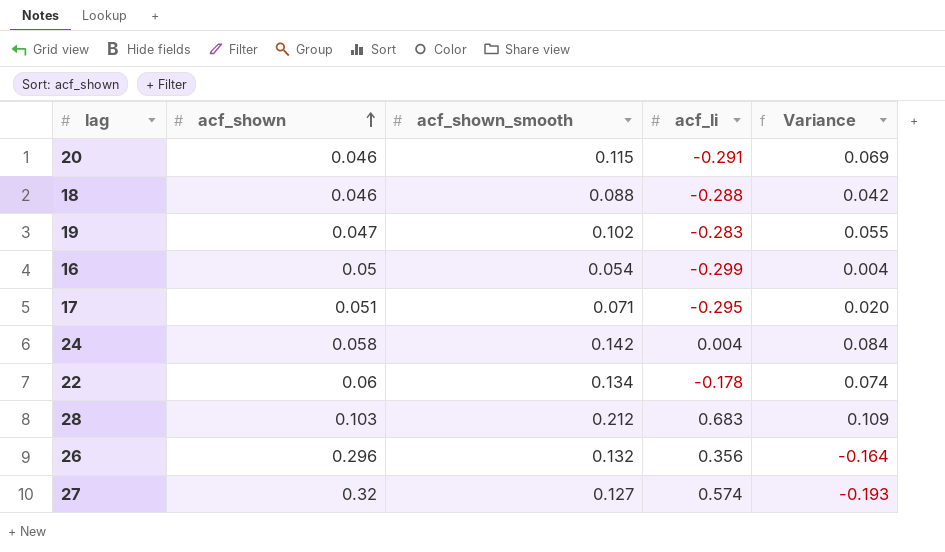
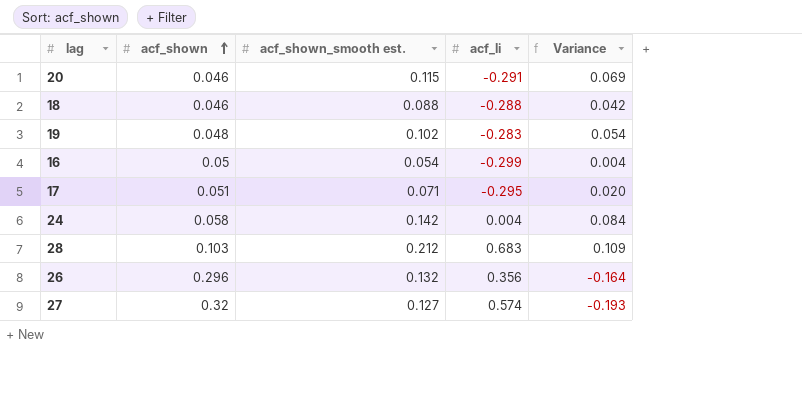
column name: acf_shown_smooth -> acf_shown_smooth est.
row 22: 0.06 | 0.134 | -0.178 | 0.074 -> none
19 | acf_shown: 0.047 -> 0.048
19 | Variance: 0.055 -> 0.054

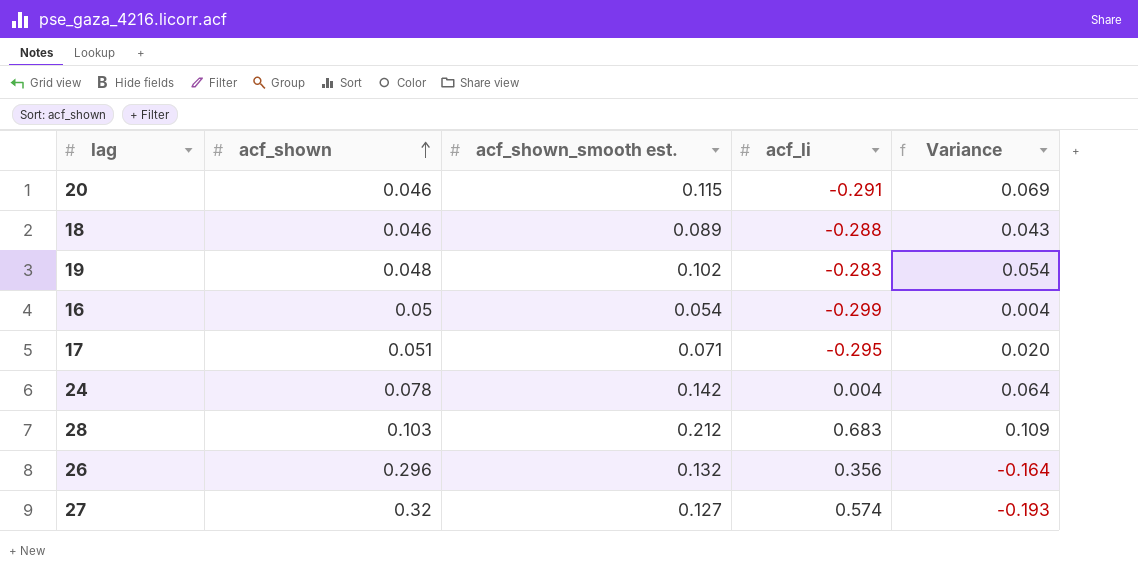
18 | acf_shown_smooth est.: 0.088 -> 0.089
18 | Variance: 0.042 -> 0.043
24 | acf_shown: 0.058 -> 0.078
24 | Variance: 0.084 -> 0.064

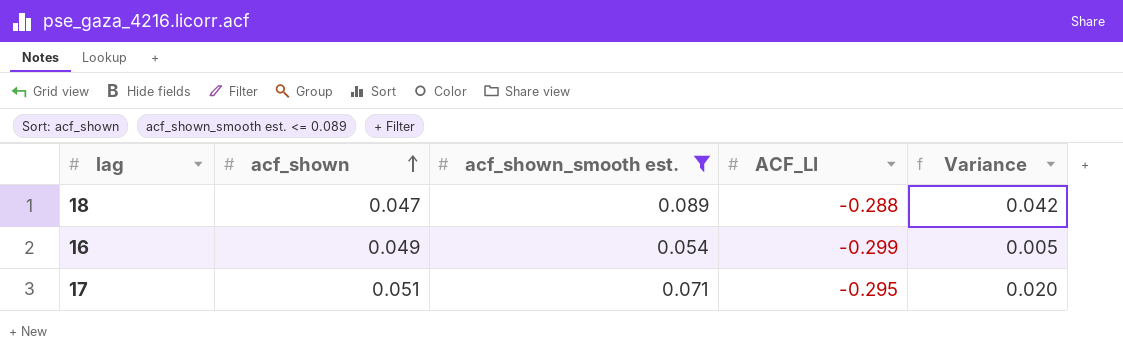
filter: none -> acf_shown_smooth est. <= 0.089
column name: acf_li -> ACF_LI
18 | acf_shown: 0.046 -> 0.047
18 | Variance: 0.043 -> 0.042
16 | acf_shown: 0.05 -> 0.049
16 | Variance: 0.004 -> 0.005

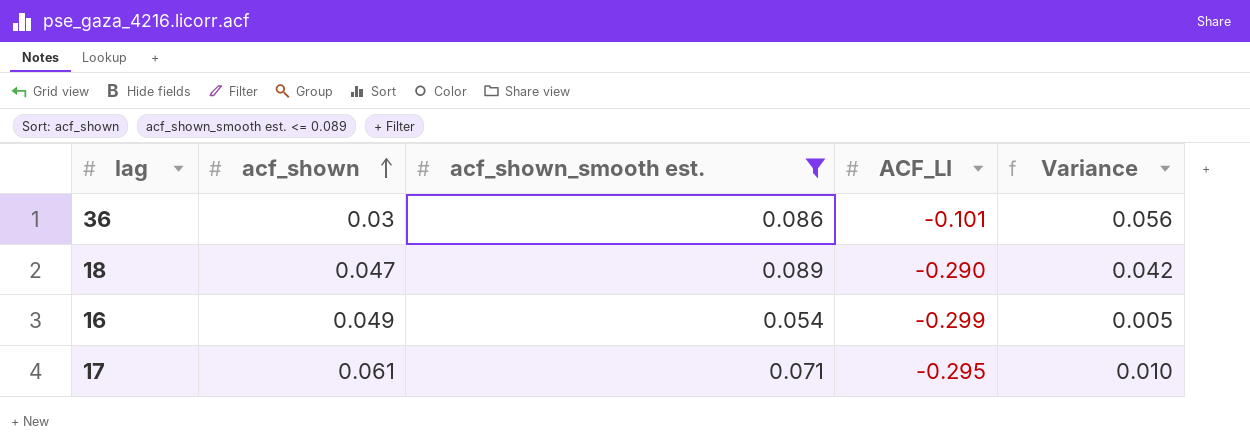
row 36: none -> 0.03 | 0.086 | -0.101 | 0.056
18 | ACF_LI: -0.288 -> -0.290
17 | acf_shown: 0.051 -> 0.061
17 | Variance: 0.020 -> 0.010

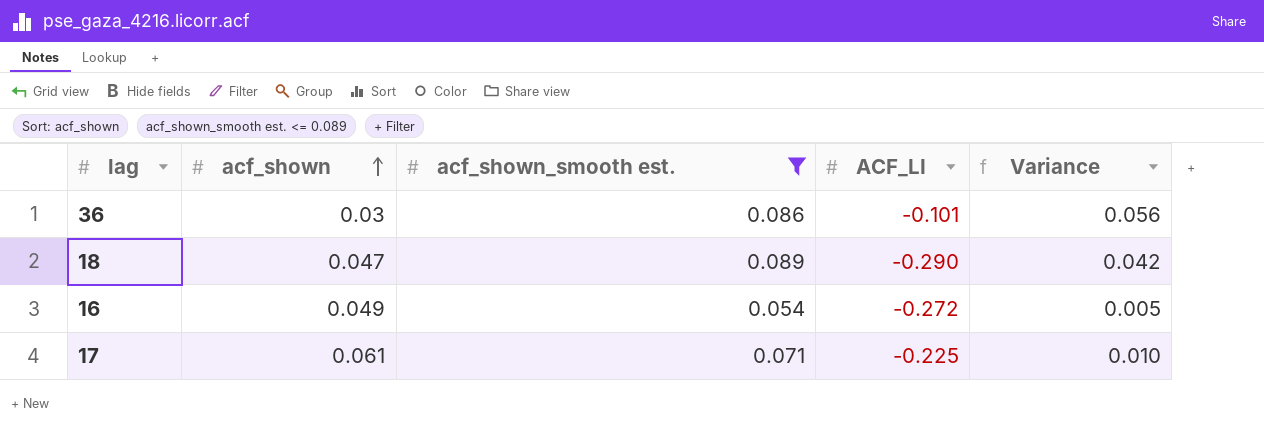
16 | ACF_LI: -0.299 -> -0.272
17 | ACF_LI: -0.295 -> -0.225

